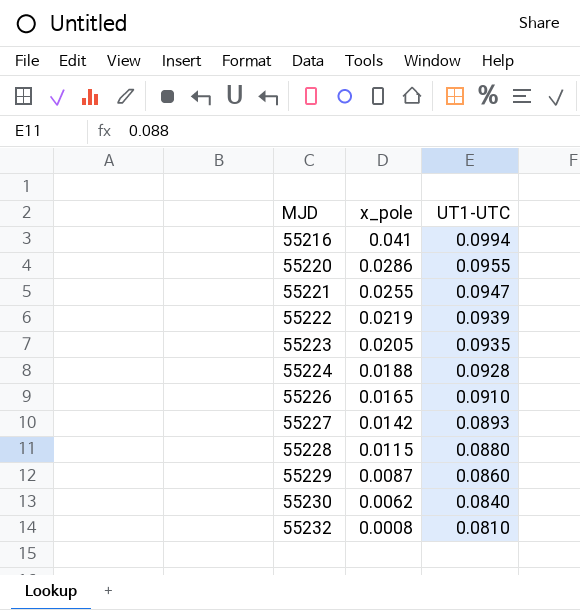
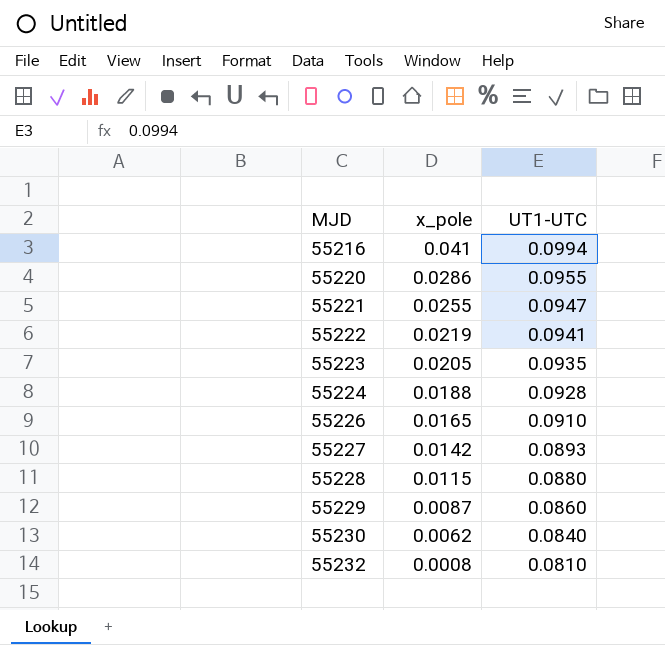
55222 | UT1-UTC: 0.0939 -> 0.0941

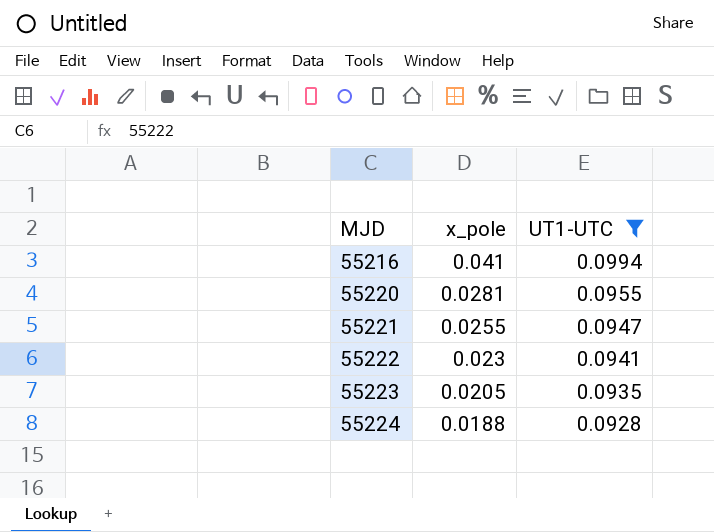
filter: none -> UT1-UTC >= 0.0928
55220 | x_pole: 0.0286 -> 0.0281
55222 | x_pole: 0.0219 -> 0.023

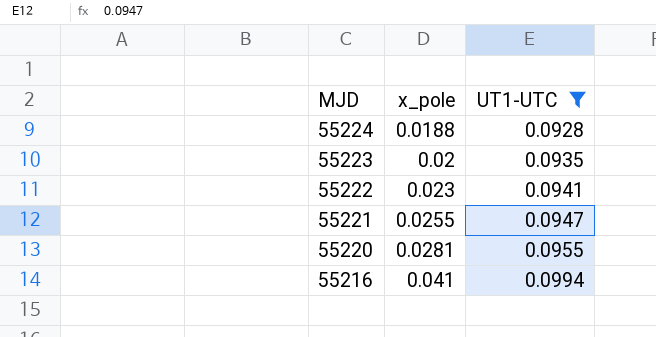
row order: MJD ascending -> MJD descending
55223 | x_pole: 0.0205 -> 0.02

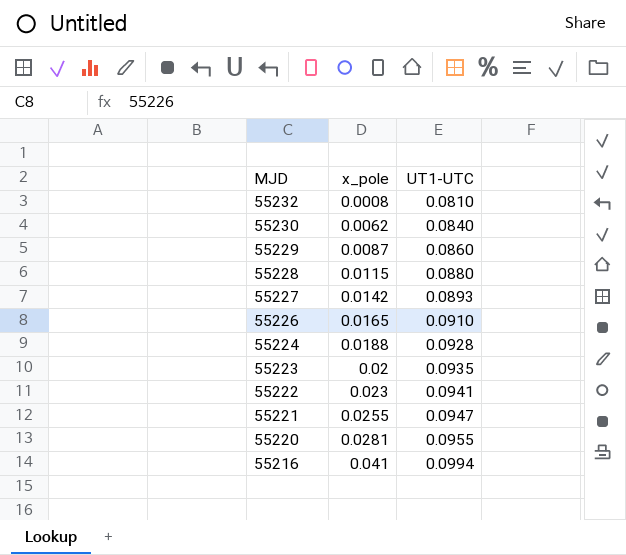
filter: UT1-UTC >= 0.0928 -> none

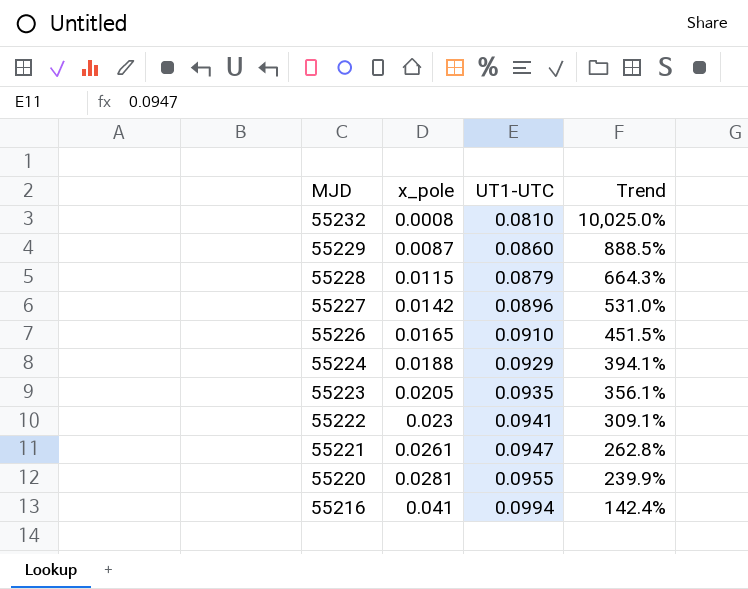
column Trend | formula: none -> ([UT1-UTC] - [x_pole]) / [x_pole]
row 55230: 0.0062 | 0.0840 -> none
55228 | UT1-UTC: 0.0880 -> 0.0879
55227 | UT1-UTC: 0.0893 -> 0.0896
55224 | UT1-UTC: 0.0928 -> 0.0929
55223 | x_pole: 0.02 -> 0.0205
55221 | x_pole: 0.0255 -> 0.0261

